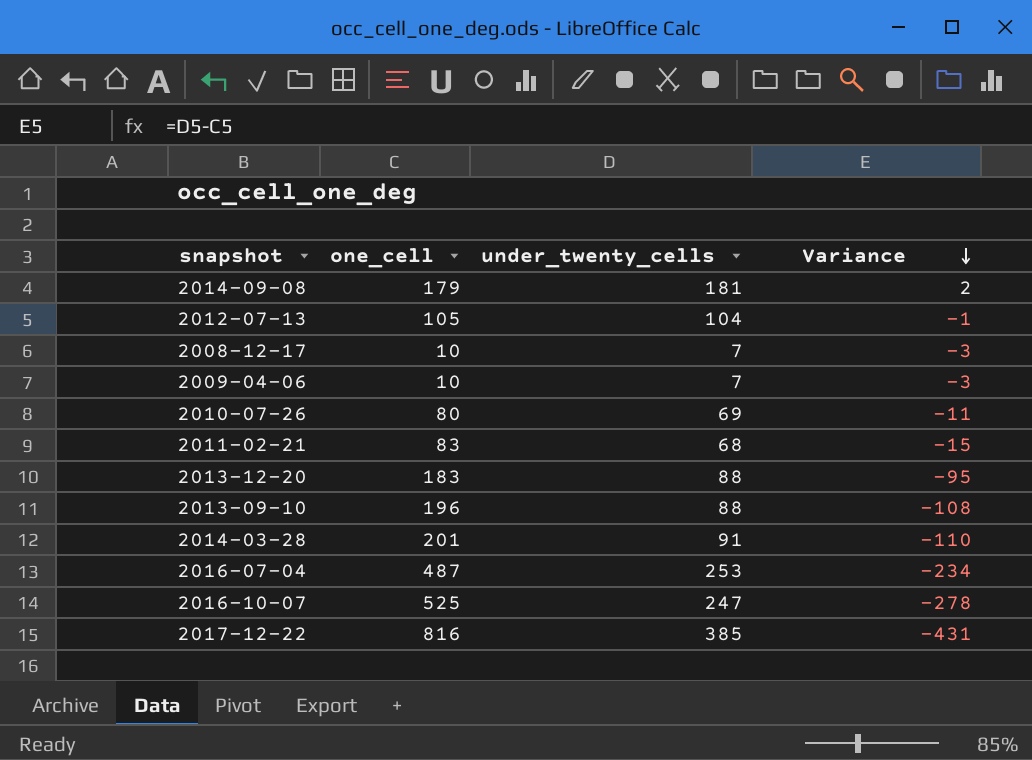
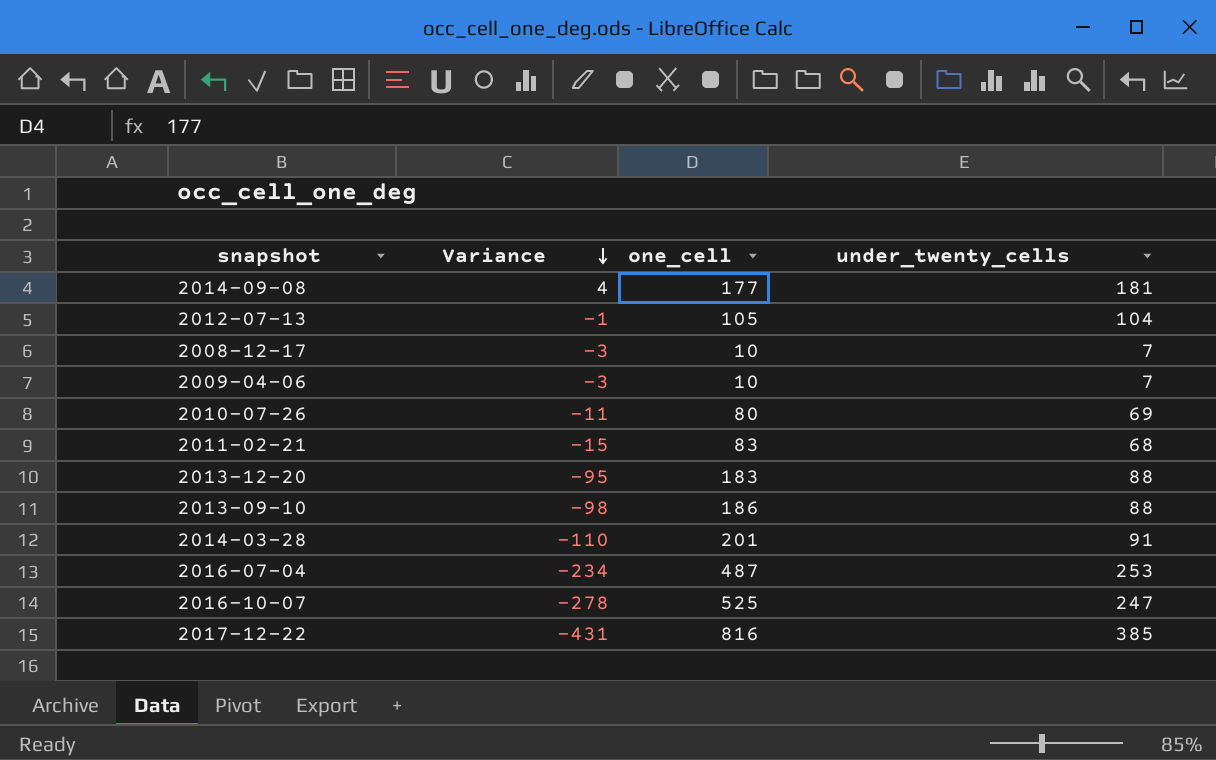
column Variance | position: 4 -> 2
2014-09-08 | Variance: 2 -> 4
2014-09-08 | one_cell: 179 -> 177
2013-09-10 | Variance: -108 -> -98
2013-09-10 | one_cell: 196 -> 186

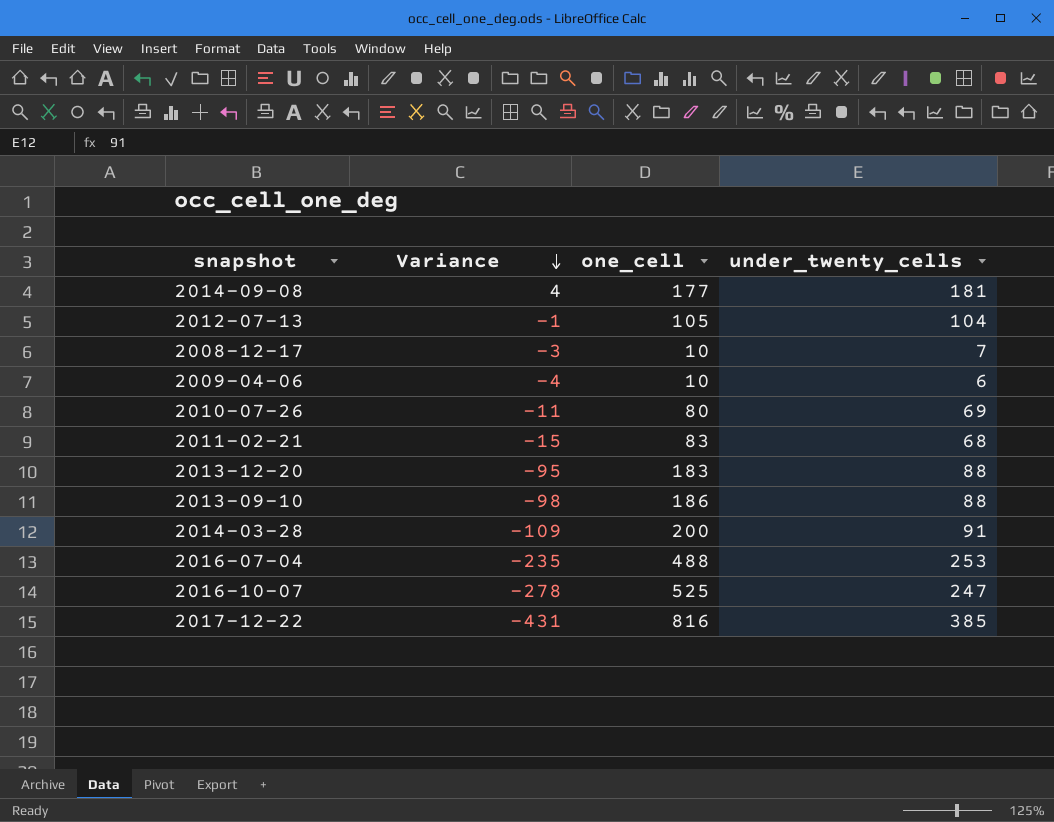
2009-04-06 | Variance: -3 -> -4
2009-04-06 | under_twenty_cells: 7 -> 6
2014-03-28 | Variance: -110 -> -109
2014-03-28 | one_cell: 201 -> 200
2016-07-04 | Variance: -234 -> -235
2016-07-04 | one_cell: 487 -> 488

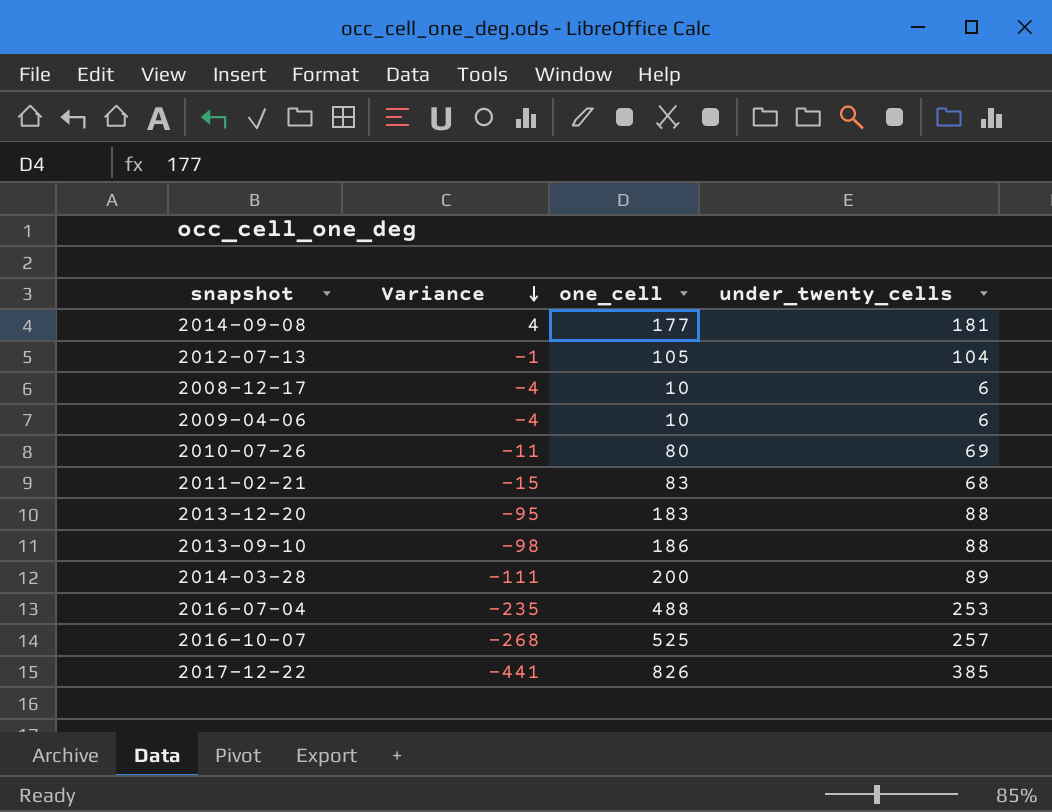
2008-12-17 | Variance: -3 -> -4
2008-12-17 | under_twenty_cells: 7 -> 6
2014-03-28 | Variance: -109 -> -111
2014-03-28 | under_twenty_cells: 91 -> 89
2016-10-07 | Variance: -278 -> -268
2016-10-07 | under_twenty_cells: 247 -> 257
2017-12-22 | Variance: -431 -> -441
2017-12-22 | one_cell: 816 -> 826

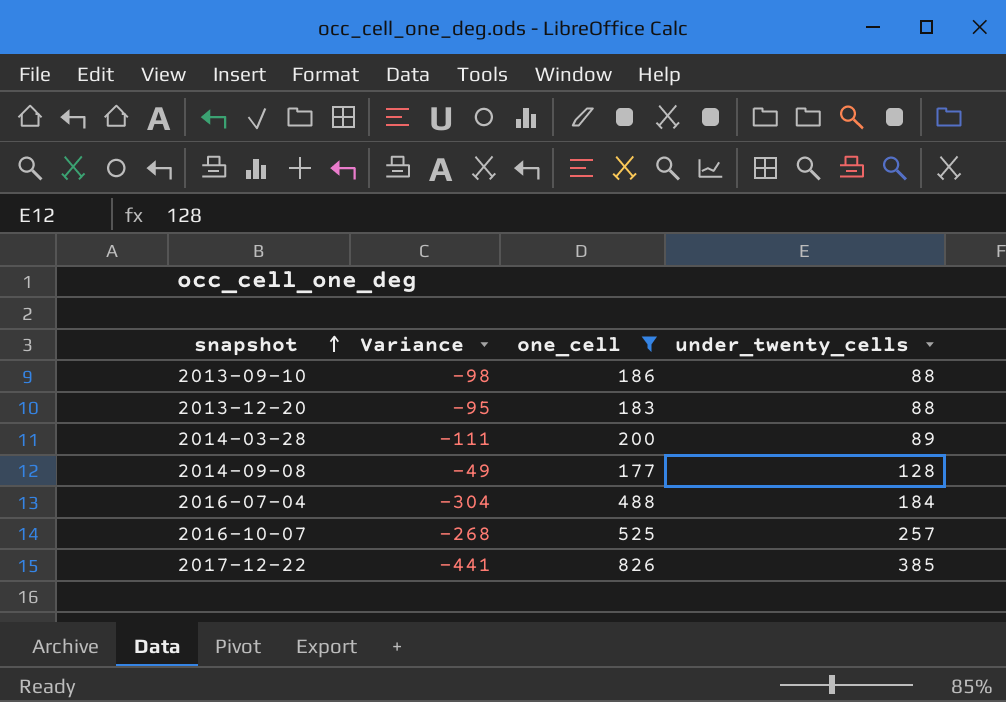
filter: none -> one_cell >= 177
row order: Variance descending -> snapshot ascending
2014-09-08 | Variance: 4 -> -49
2014-09-08 | under_twenty_cells: 181 -> 128
2016-07-04 | Variance: -235 -> -304
2016-07-04 | under_twenty_cells: 253 -> 184

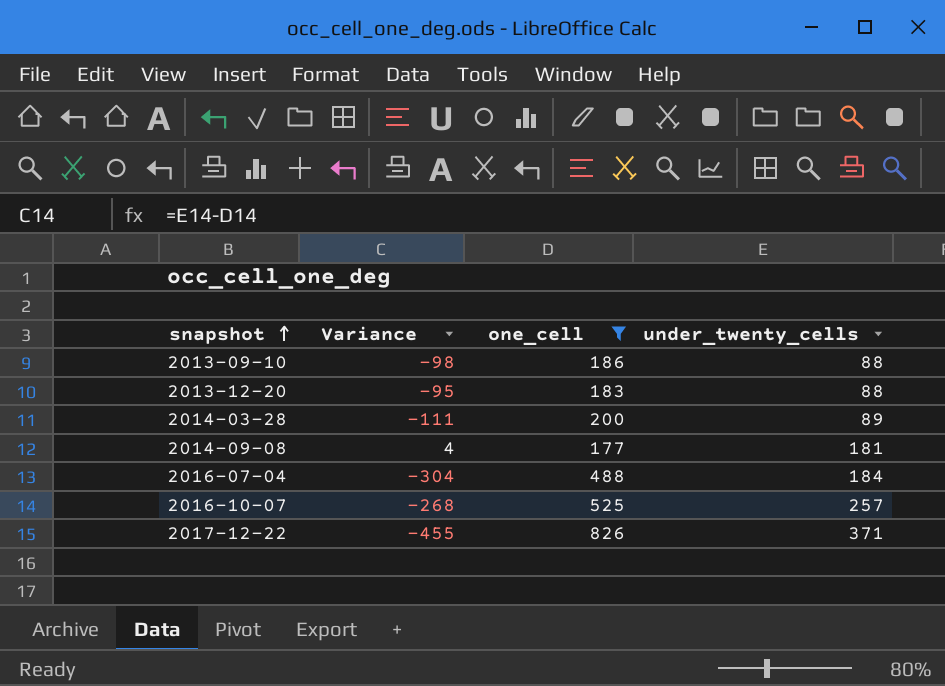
2014-09-08 | Variance: -49 -> 4
2014-09-08 | under_twenty_cells: 128 -> 181
2017-12-22 | Variance: -441 -> -455
2017-12-22 | under_twenty_cells: 385 -> 371

